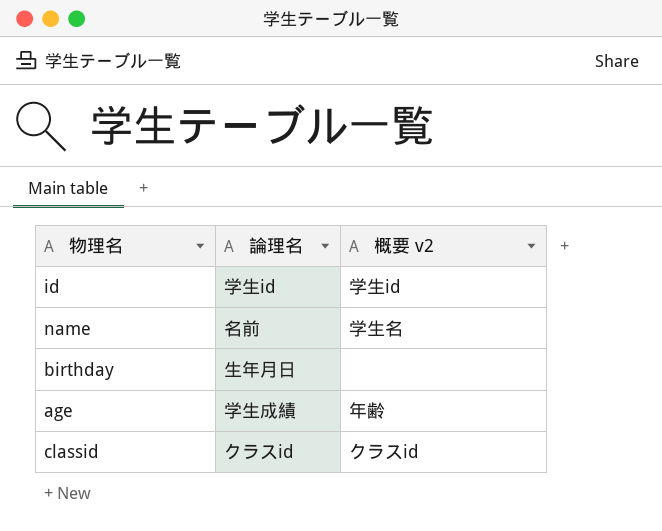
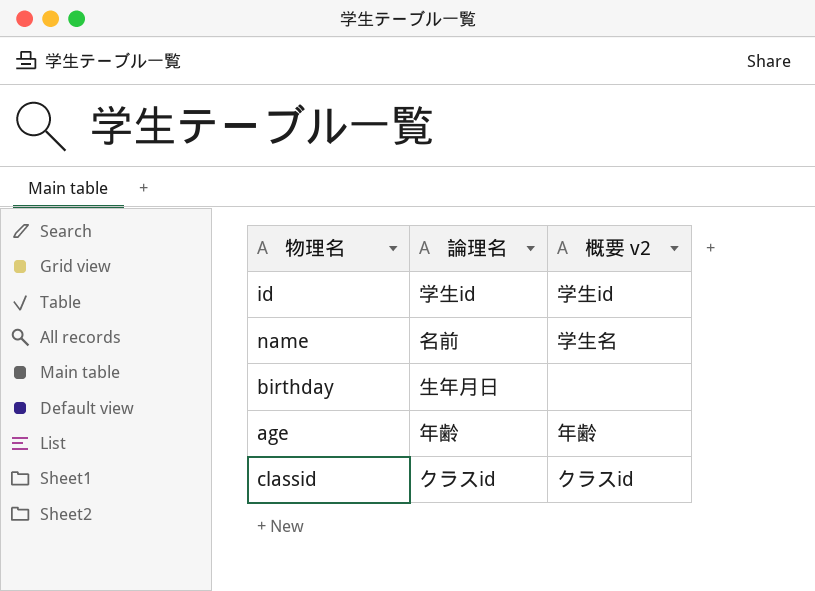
age | 論理名: 学生成績 -> 年齢

